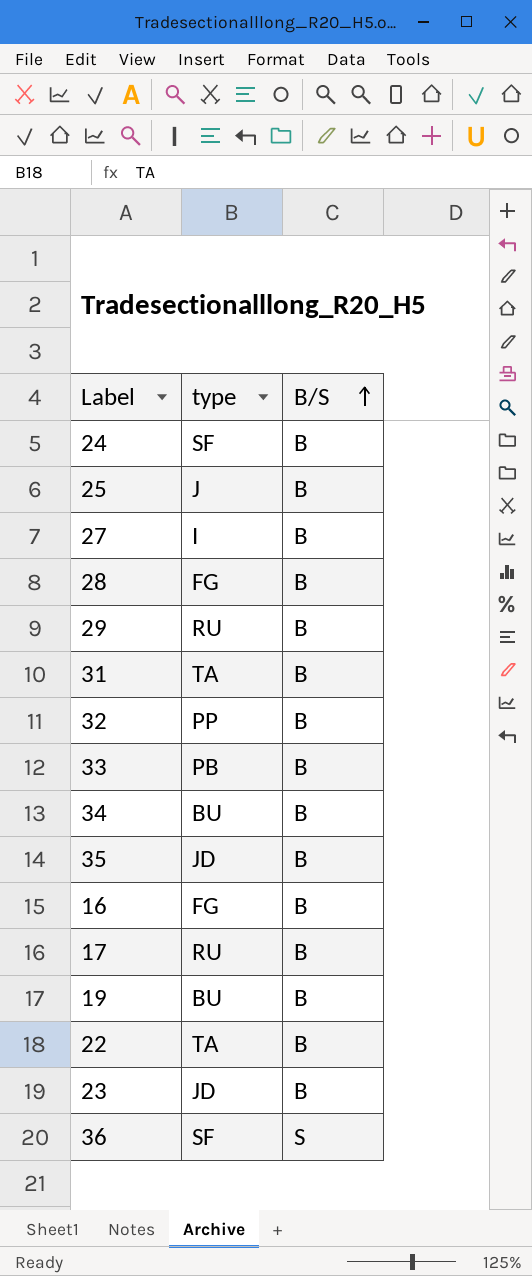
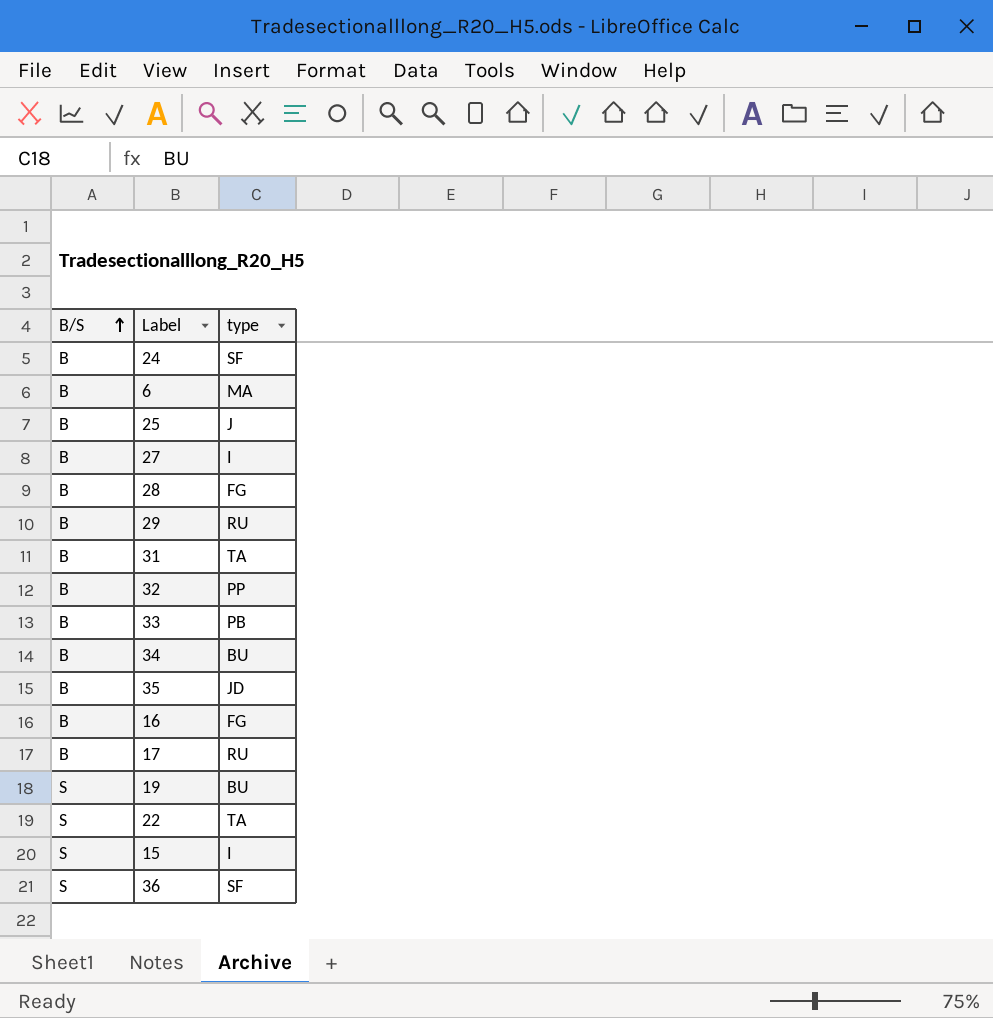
column B/S | position: 3 -> 1
row 23: JD | B -> none
row 6: none -> B | MA
19 | B/S: B -> S
22 | B/S: B -> S
row 15: none -> S | I

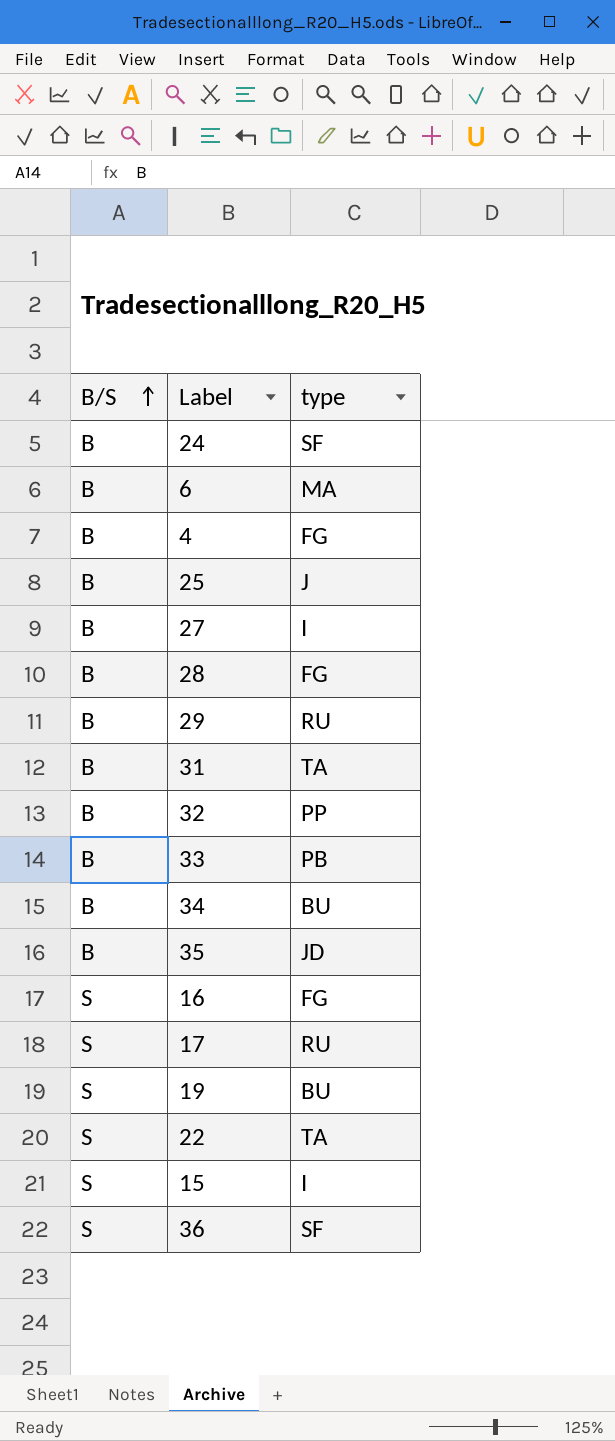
row 4: none -> B | FG
16 | B/S: B -> S
17 | B/S: B -> S

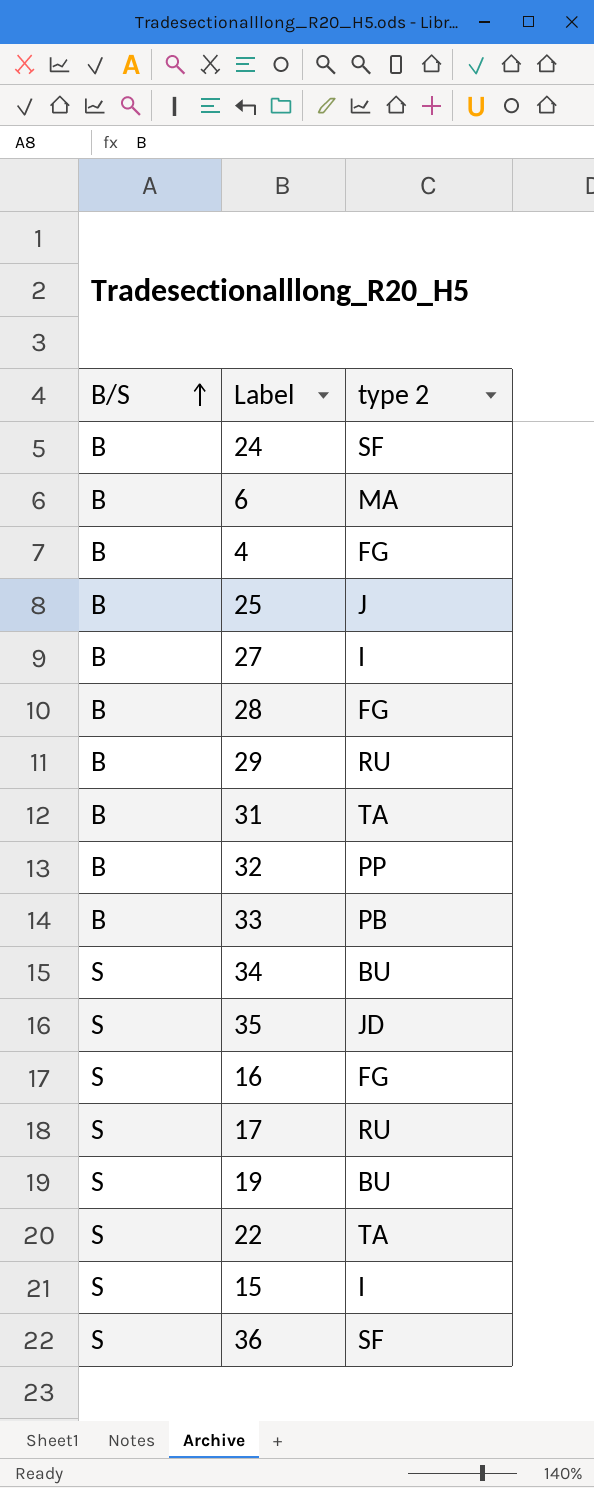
column name: type -> type 2
34 | B/S: B -> S
35 | B/S: B -> S

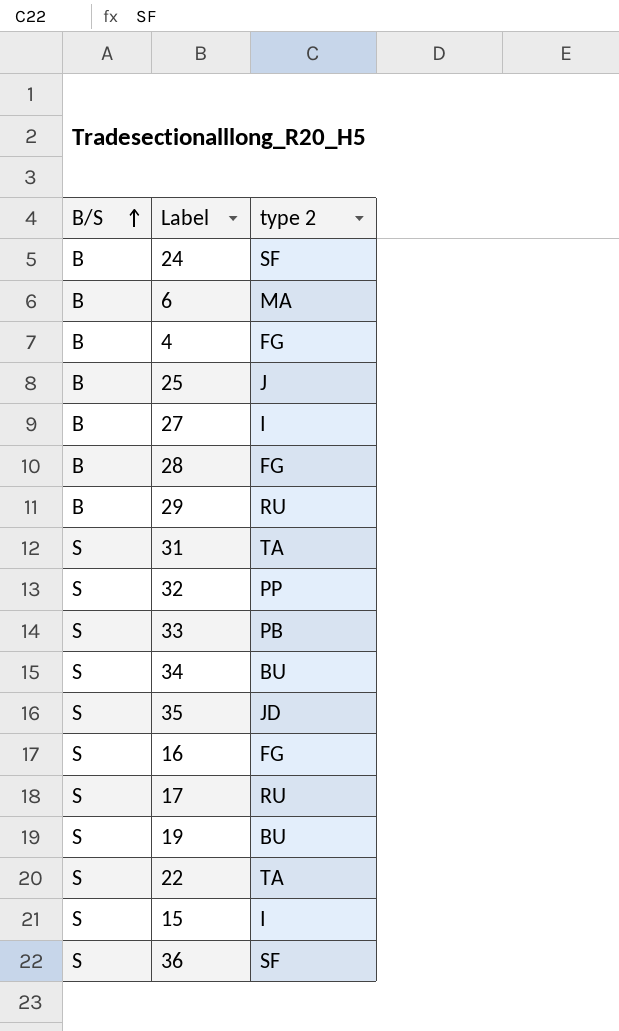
31 | B/S: B -> S
32 | B/S: B -> S
33 | B/S: B -> S

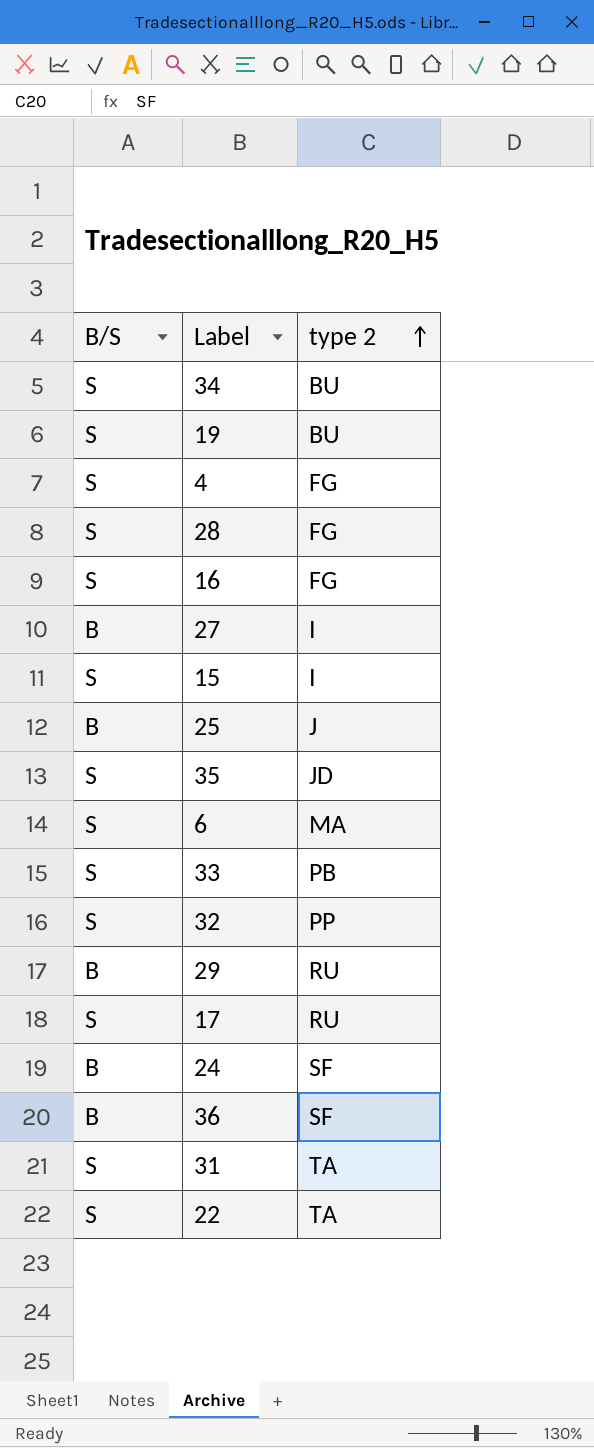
row order: B/S ascending -> type 2 ascending
4 | B/S: B -> S
28 | B/S: B -> S
6 | B/S: B -> S
36 | B/S: S -> B

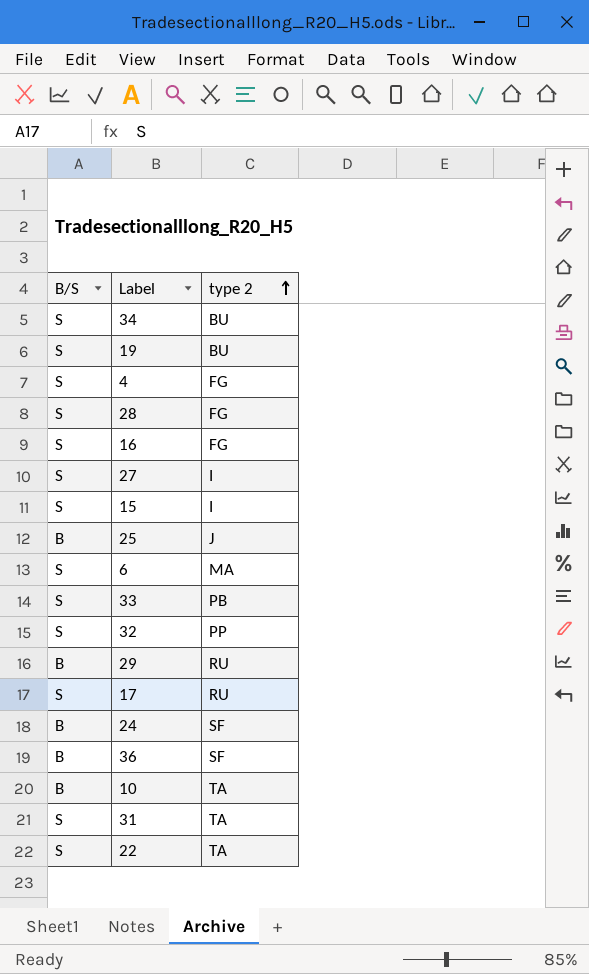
row 35: S | JD -> none
27 | B/S: B -> S
row 10: none -> B | TA

